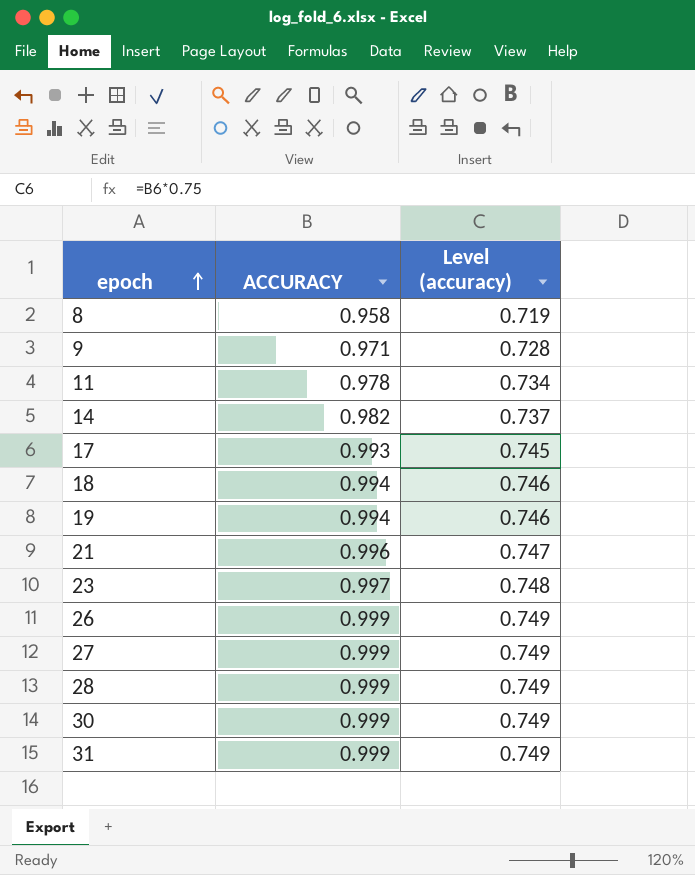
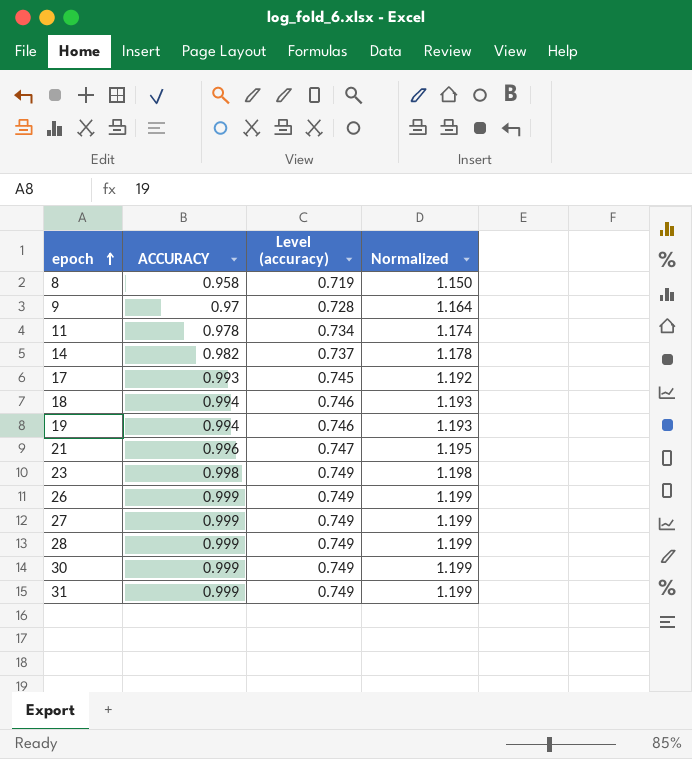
column Normalized | formula: none -> [ACCURACY] * 1.2
9 | ACCURACY: 0.971 -> 0.97
23 | ACCURACY: 0.997 -> 0.998
23 | Level (accuracy): 0.748 -> 0.749

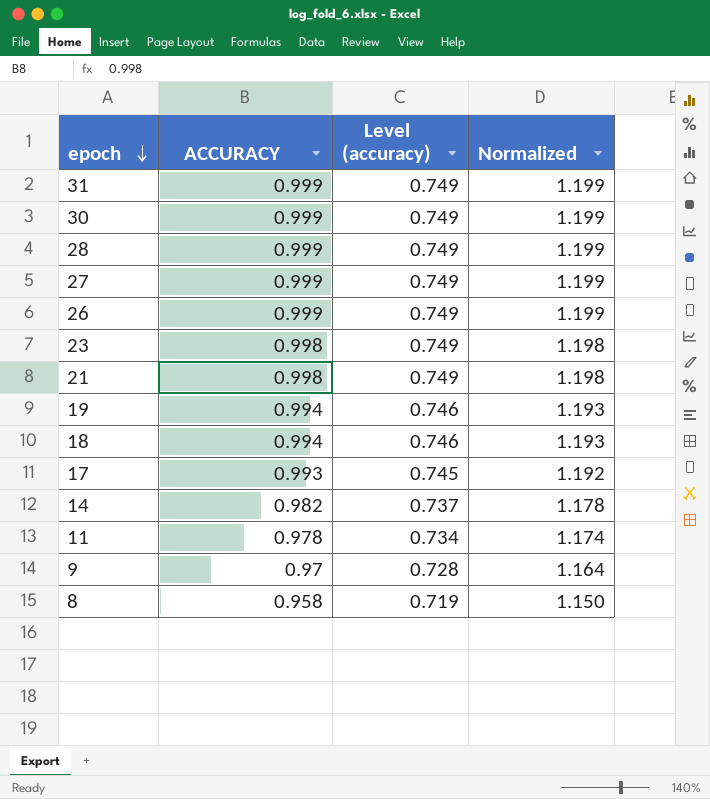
row order: epoch ascending -> epoch descending
21 | ACCURACY: 0.996 -> 0.998
21 | Level (accuracy): 0.747 -> 0.749
21 | Normalized: 1.195 -> 1.198

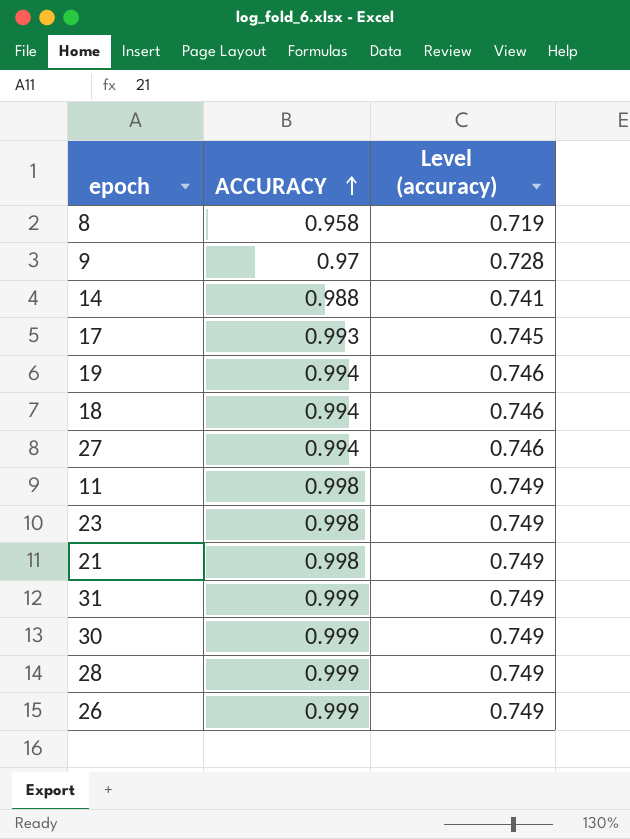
row order: epoch descending -> ACCURACY ascending
column Normalized | formula: [ACCURACY] * 1.2 -> none
14 | ACCURACY: 0.982 -> 0.988
14 | Level (accuracy): 0.737 -> 0.741
27 | ACCURACY: 0.999 -> 0.994
27 | Level (accuracy): 0.749 -> 0.746
11 | ACCURACY: 0.978 -> 0.998
11 | Level (accuracy): 0.734 -> 0.749

